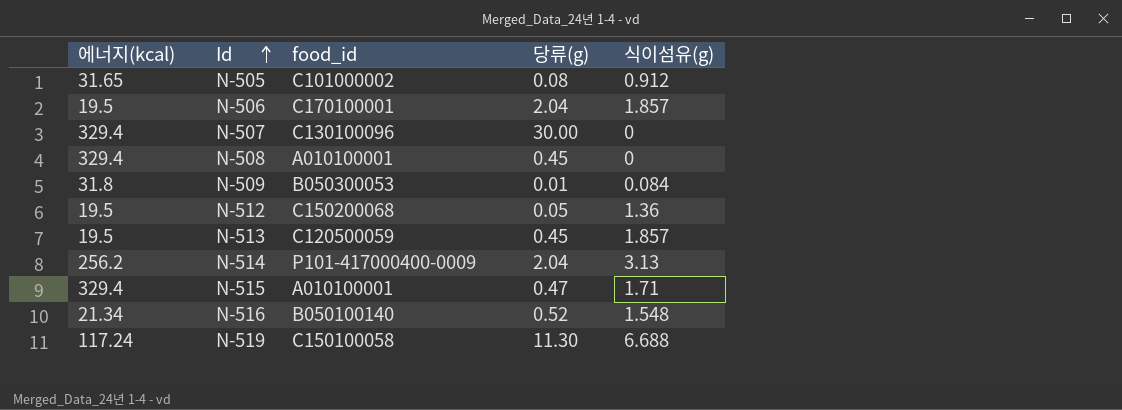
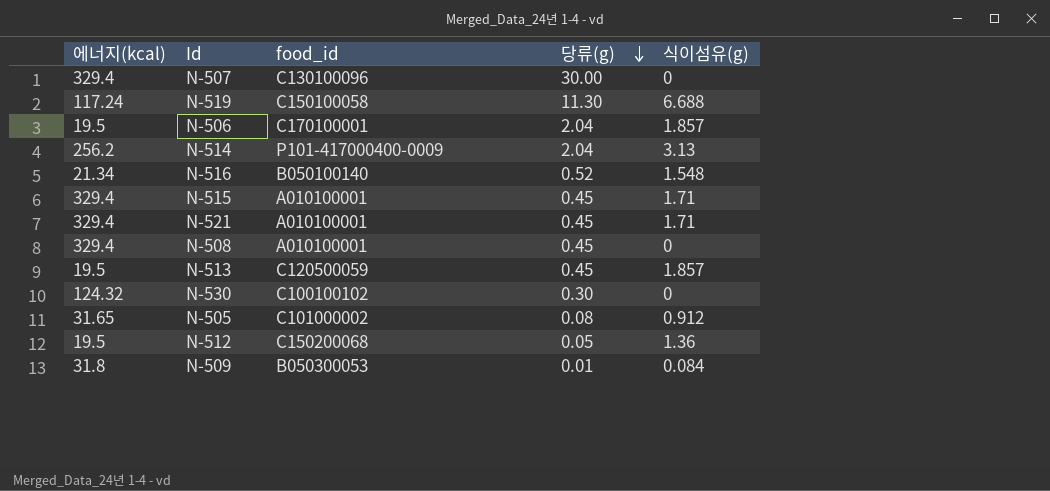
row order: Id ascending -> 당류(g) descending
N-515 | 당류(g): 0.47 -> 0.45
row N-521: none -> 329.4 | A010100001 | 0.45 | 1.71
row N-530: none -> 124.32 | C100100102 | 0.30 | 0

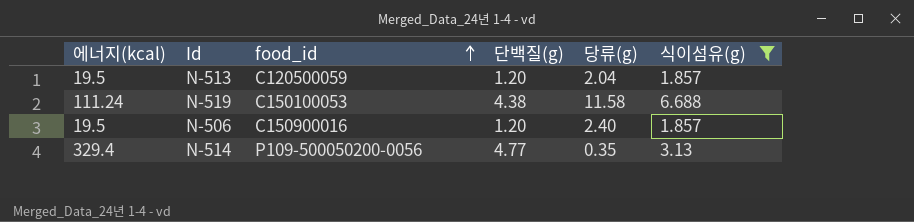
filter: none -> 식이섬유(g) >= 1.857
row order: 당류(g) descending -> food_id ascending
column 단백질(g) | position: none -> 4
N-513 | 당류(g): 0.45 -> 2.04
N-519 | 에너지(kcal): 117.24 -> 111.24
N-519 | food_id: C150100058 -> C150100053
N-519 | 당류(g): 11.30 -> 11.58
N-506 | food_id: C170100001 -> C150900016
N-506 | 당류(g): 2.04 -> 2.40
N-514 | 에너지(kcal): 256.2 -> 329.4
N-514 | food_id: P101-417000400-0009 -> P109-500050200-0056
N-514 | 당류(g): 2.04 -> 0.35

